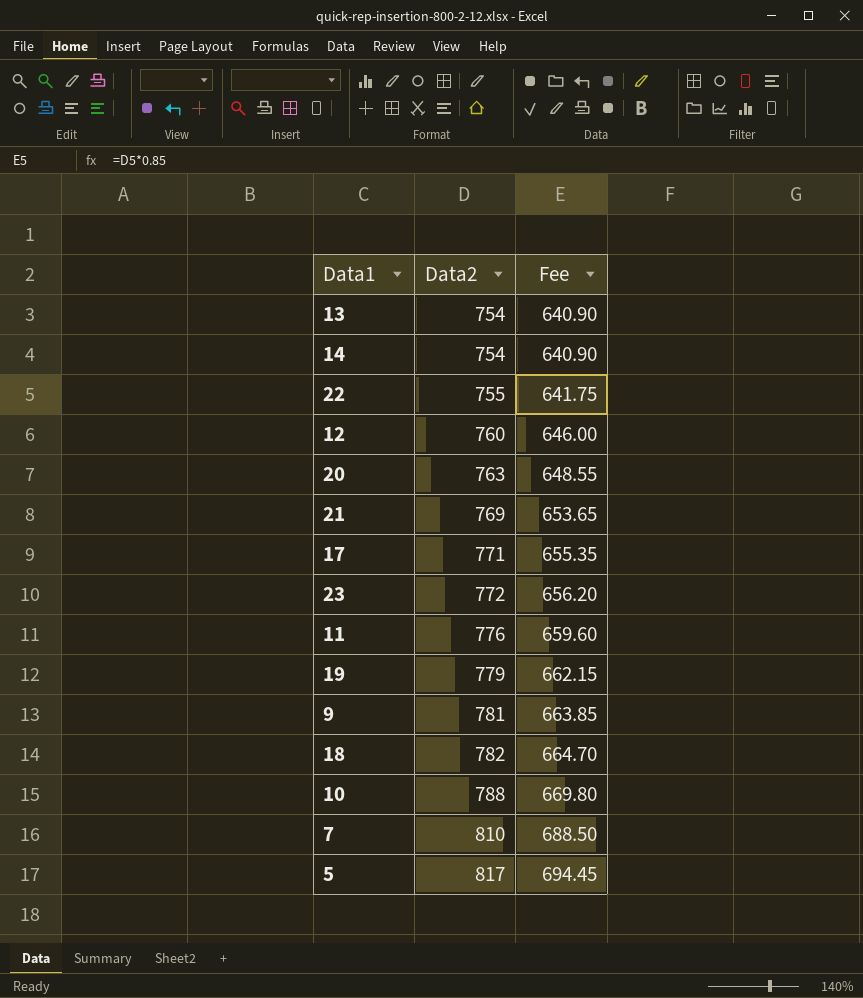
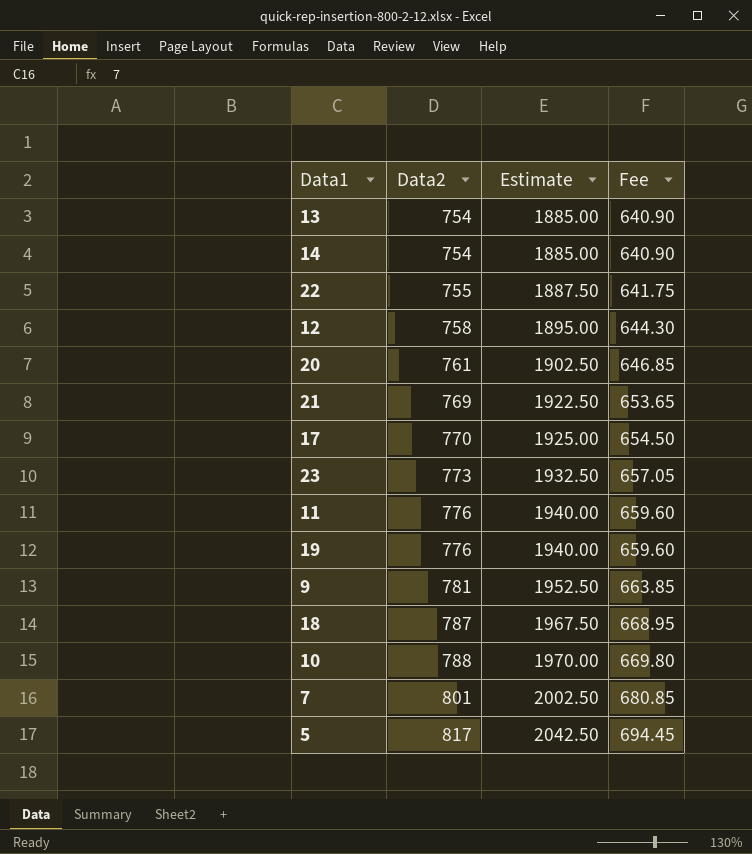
column Estimate | formula: none -> [Data2] * 2.5
12 | Data2: 760 -> 758
12 | Fee: 646.00 -> 644.30
20 | Data2: 763 -> 761
20 | Fee: 648.55 -> 646.85
17 | Data2: 771 -> 770
17 | Fee: 655.35 -> 654.50
23 | Data2: 772 -> 773
23 | Fee: 656.20 -> 657.05
19 | Data2: 779 -> 776
19 | Fee: 662.15 -> 659.60
18 | Data2: 782 -> 787
18 | Fee: 664.70 -> 668.95
7 | Data2: 810 -> 801
7 | Fee: 688.50 -> 680.85

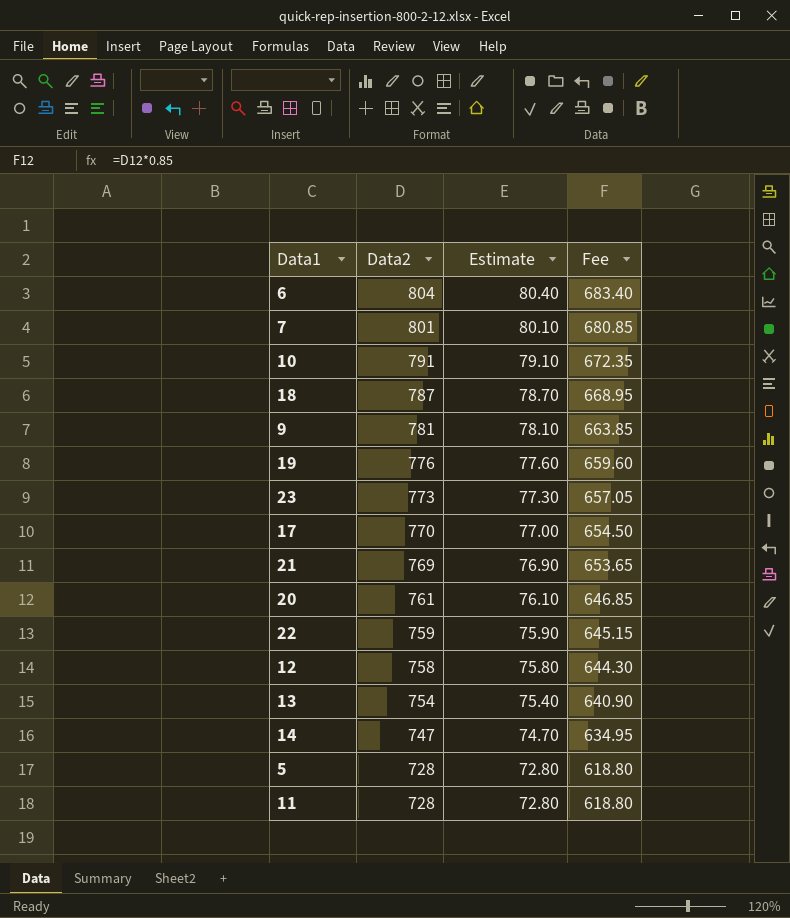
row order: Data2 ascending -> Data2 descending
column Estimate | formula: [Data2] * 2.5 -> [Data2] * 0.1
row 6: none -> 804 | 80.40 | 683.40
10 | Data2: 788 -> 791
10 | Fee: 669.80 -> 672.35
22 | Data2: 755 -> 759
22 | Fee: 641.75 -> 645.15
14 | Data2: 754 -> 747
14 | Fee: 640.90 -> 634.95
5 | Data2: 817 -> 728
5 | Fee: 694.45 -> 618.80
11 | Data2: 776 -> 728
11 | Fee: 659.60 -> 618.80

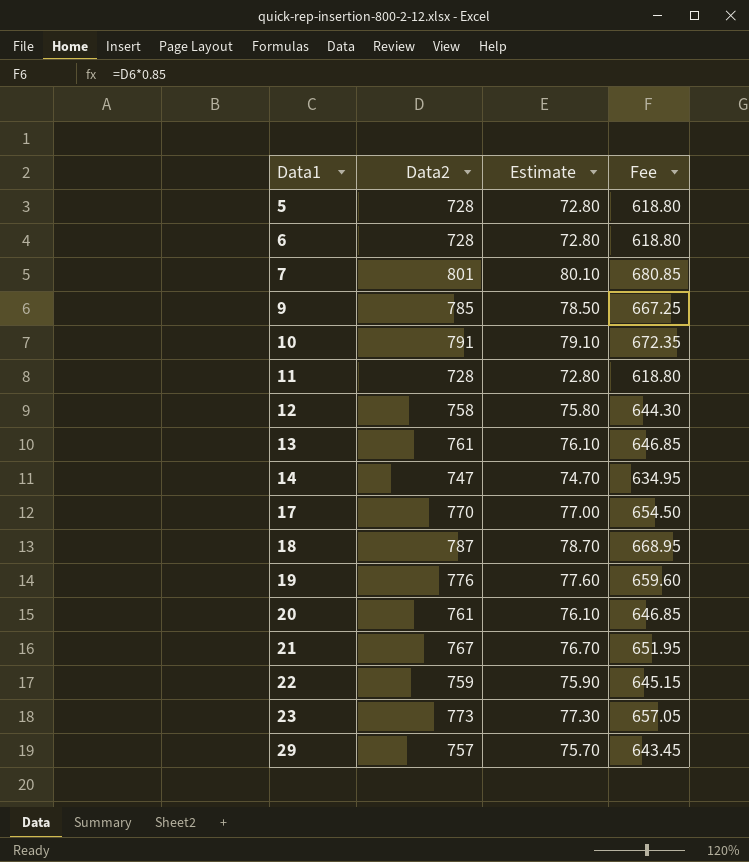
row order: Data2 descending -> Data1 ascending
6 | Data2: 804 -> 728
6 | Estimate: 80.40 -> 72.80
6 | Fee: 683.40 -> 618.80
9 | Data2: 781 -> 785
9 | Estimate: 78.10 -> 78.50
9 | Fee: 663.85 -> 667.25
13 | Data2: 754 -> 761
13 | Estimate: 75.40 -> 76.10
13 | Fee: 640.90 -> 646.85
21 | Data2: 769 -> 767
21 | Estimate: 76.90 -> 76.70
21 | Fee: 653.65 -> 651.95
row 29: none -> 757 | 75.70 | 643.45

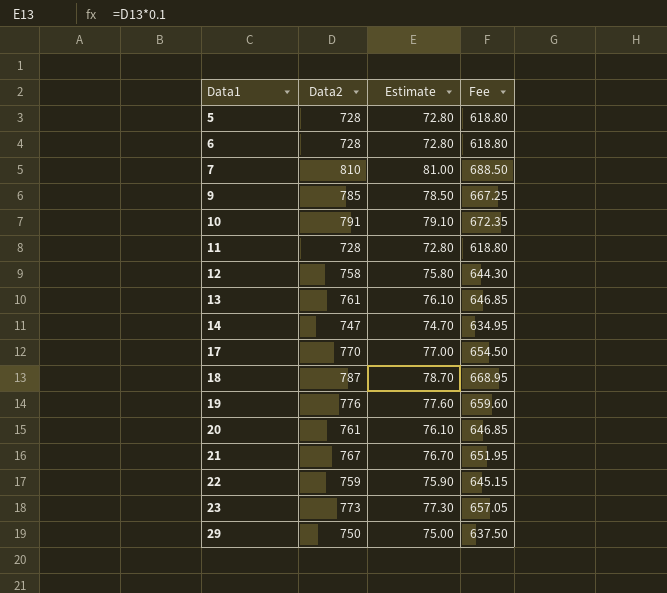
7 | Data2: 801 -> 810
7 | Estimate: 80.10 -> 81.00
7 | Fee: 680.85 -> 688.50
29 | Data2: 757 -> 750
29 | Estimate: 75.70 -> 75.00
29 | Fee: 643.45 -> 637.50

